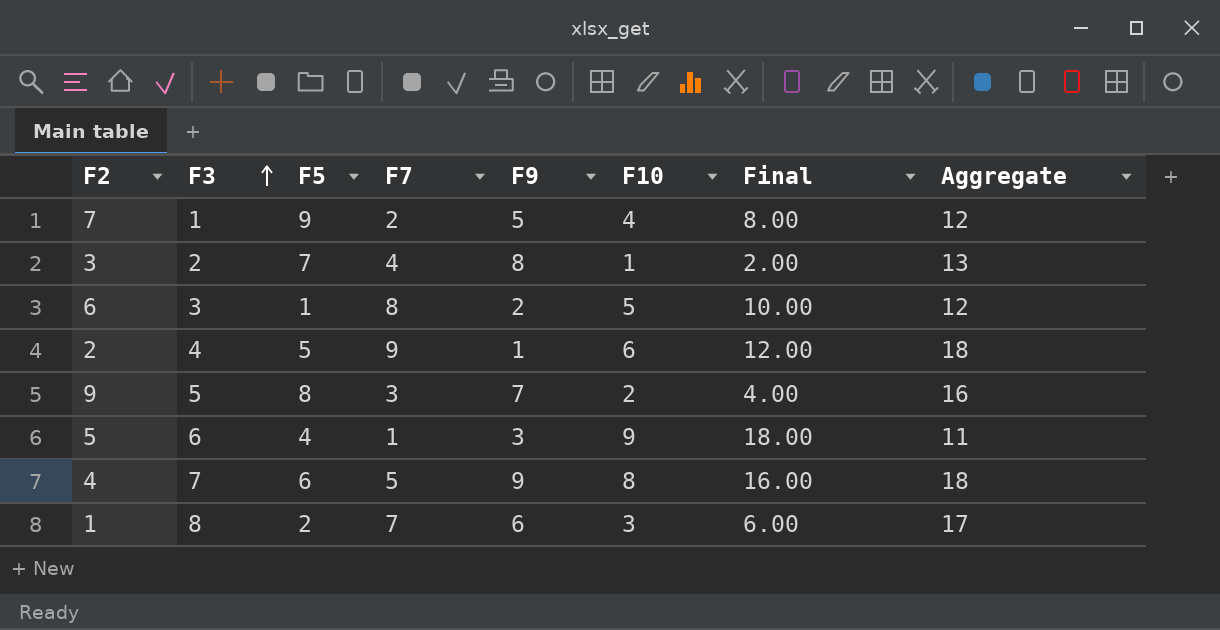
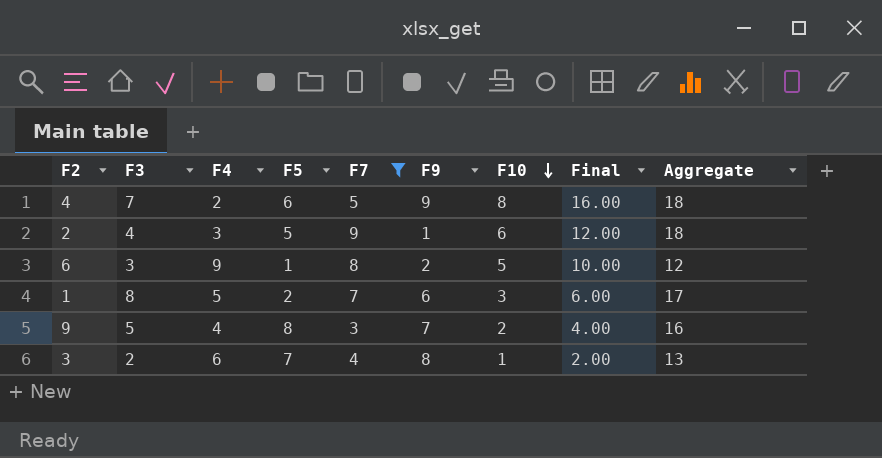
filter: none -> F7 >= 3
row order: F3 ascending -> F10 descending
column F4 | position: none -> 3

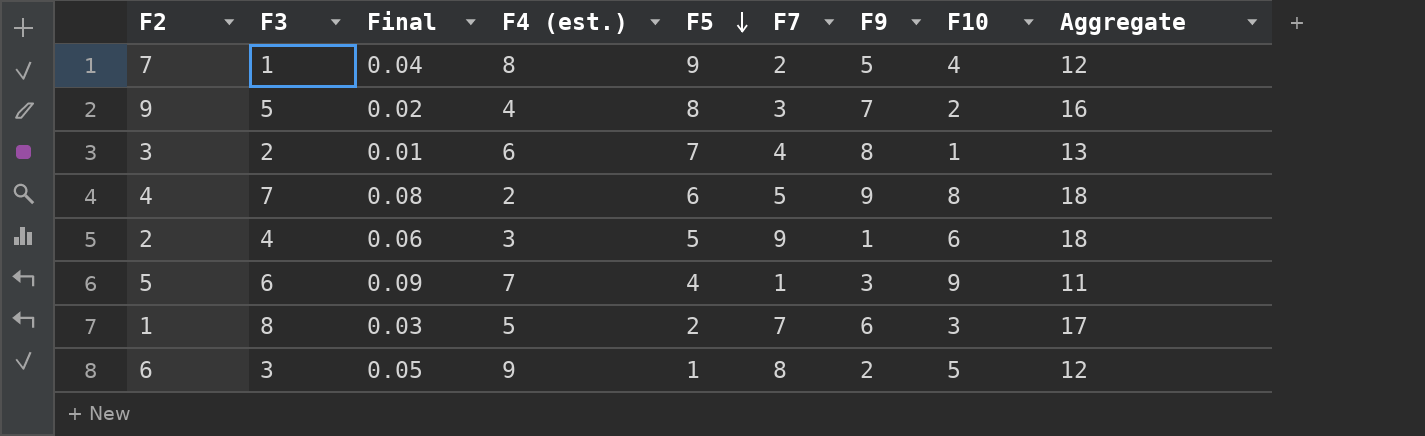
filter: F7 >= 3 -> none
row order: F10 descending -> F5 descending
column Final | formula: [F10] * 2 -> [F10] * 0.01
column Final | position: 8 -> 3
column name: F4 -> F4 (est.)

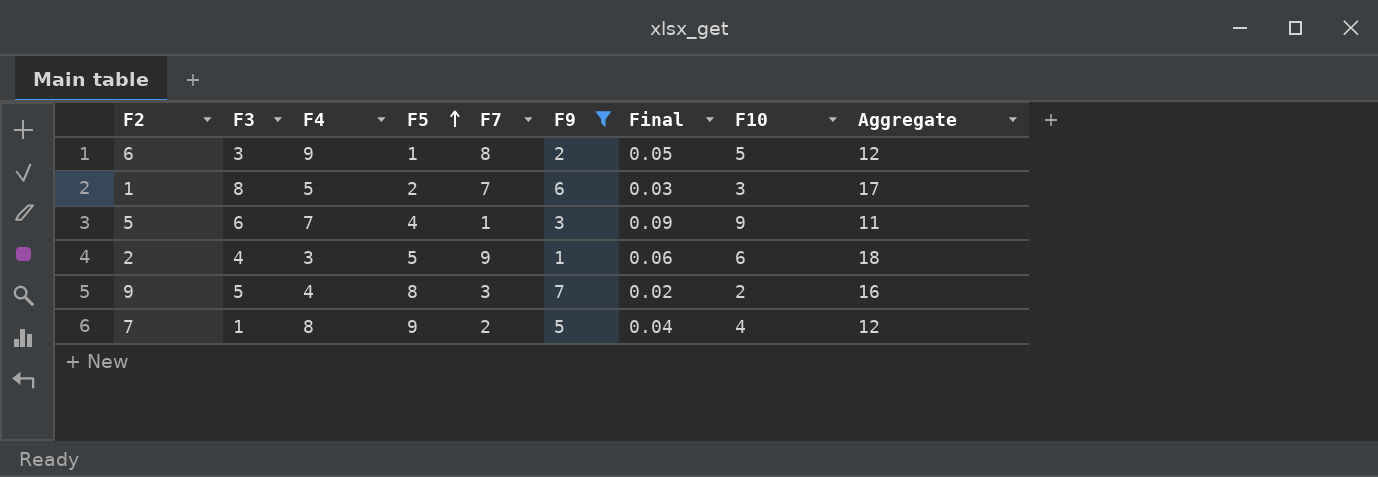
filter: none -> F9 <= 7
row order: F5 descending -> F5 ascending
column name: F4 (est.) -> F4
column Final | position: 3 -> 7

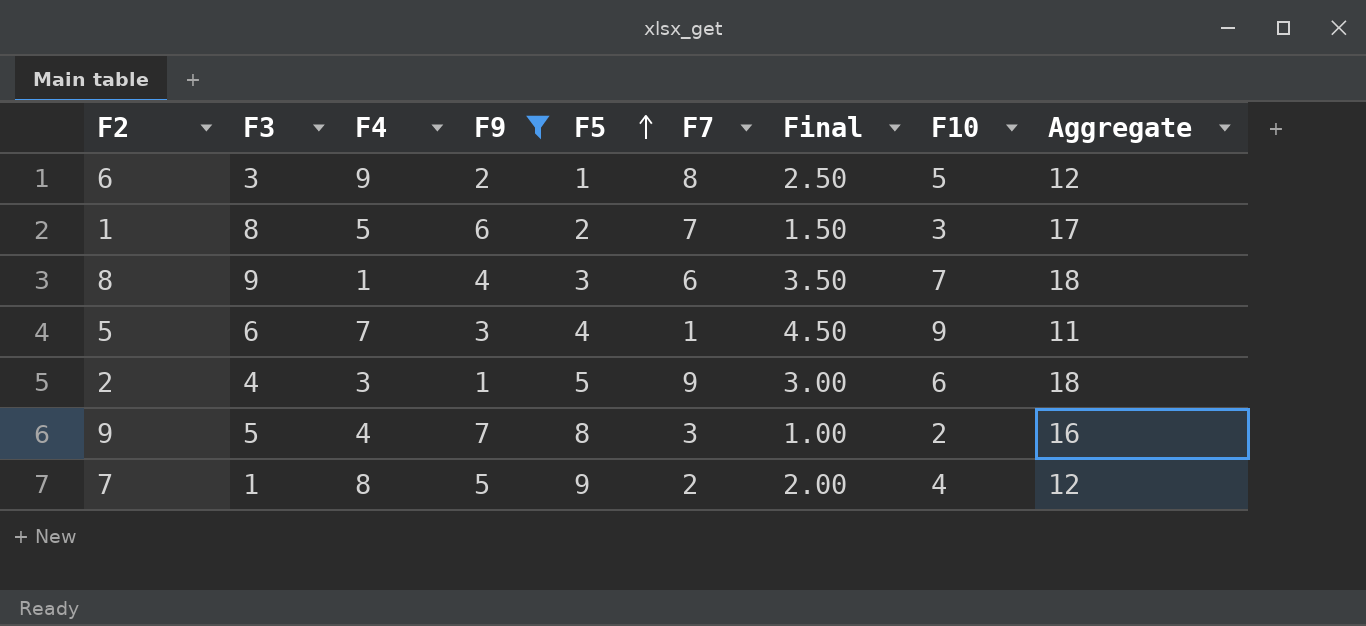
column F9 | position: 6 -> 4
column Final | formula: [F10] * 0.01 -> [F10] * 0.5
row 8: none -> 9 | 1 | 4 | 3 | 6 | 3.50 | 7 | 18

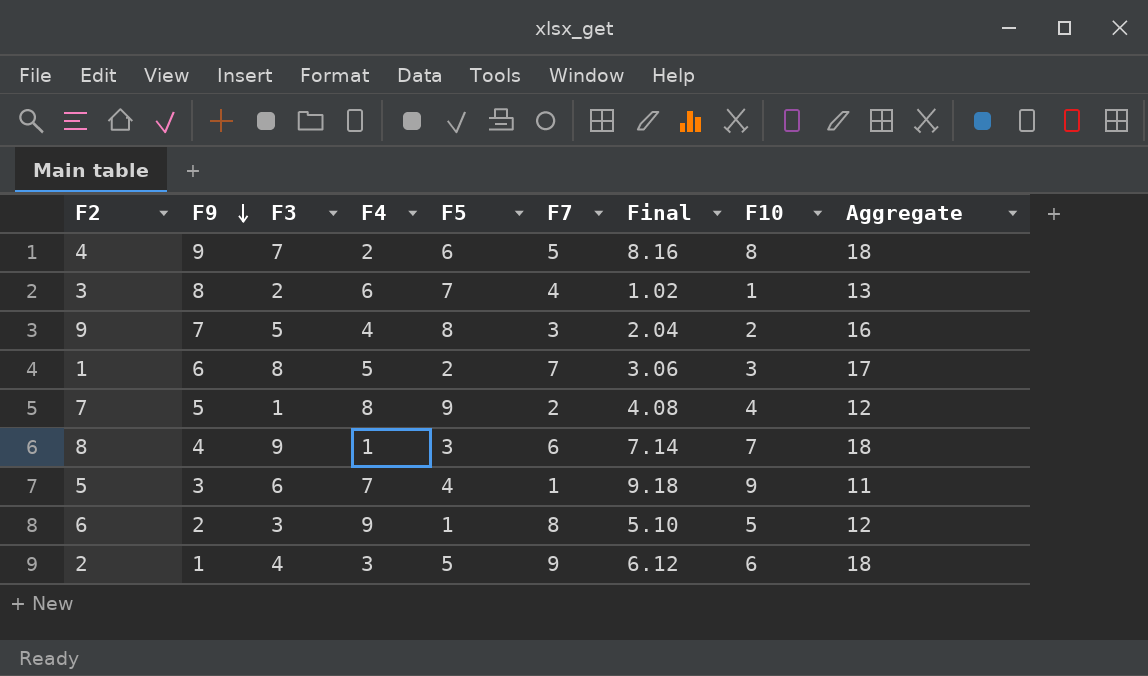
filter: F9 <= 7 -> none
row order: F5 ascending -> F9 descending
column F9 | position: 4 -> 2
column Final | formula: [F10] * 0.5 -> [F10] * 1.02

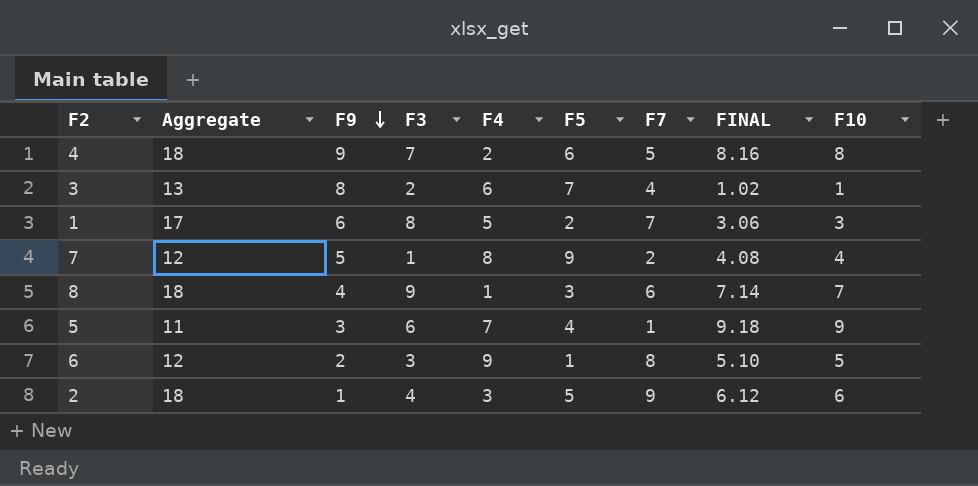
column Aggregate | position: 9 -> 2
column name: Final -> FINAL
row 9: 7 | 5 | 4 | 8 | 3 | 2.04 | 2 | 16 -> none

